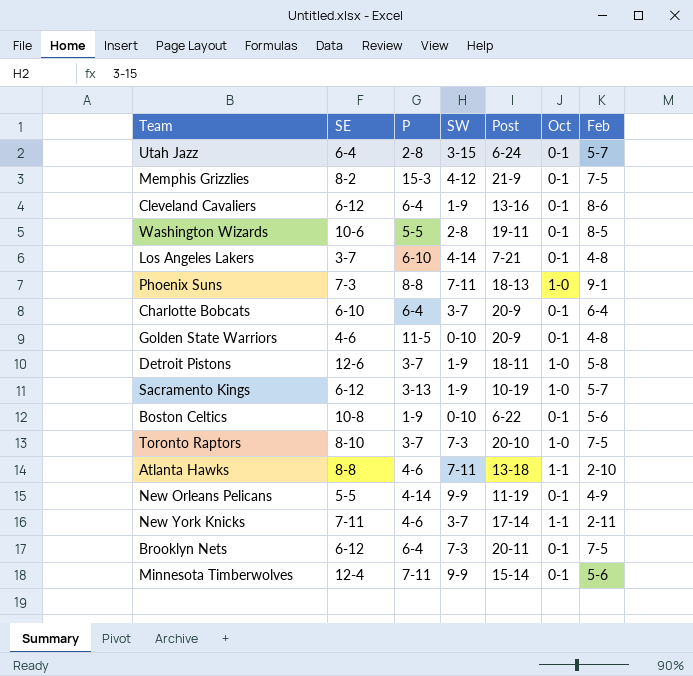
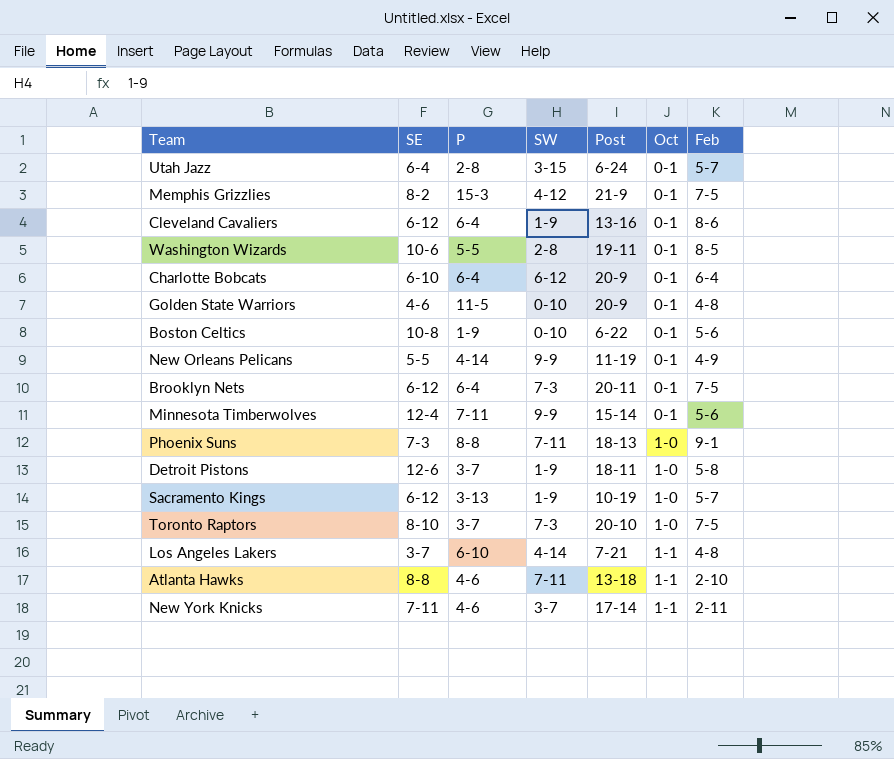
row order: none -> Oct ascending
Charlotte Bobcats | SW: 3-7 -> 6-12
Los Angeles Lakers | Oct: 0-1 -> 1-1

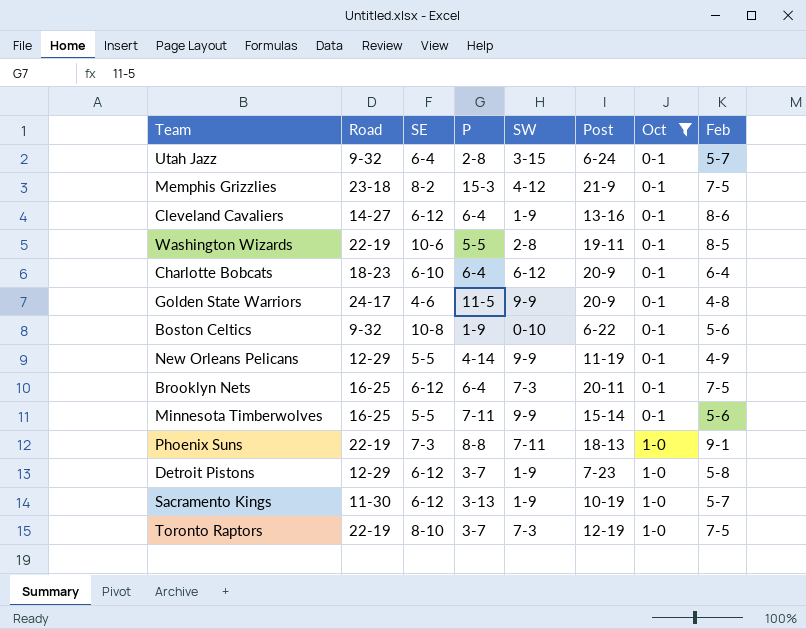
filter: none -> Oct != 1-1
column Road | position: none -> 2
Golden State Warriors | SW: 0-10 -> 9-9
Minnesota Timberwolves | SE: 12-4 -> 5-5
Detroit Pistons | SE: 12-6 -> 6-12
Detroit Pistons | Post: 18-11 -> 7-23
Toronto Raptors | Post: 20-10 -> 12-19

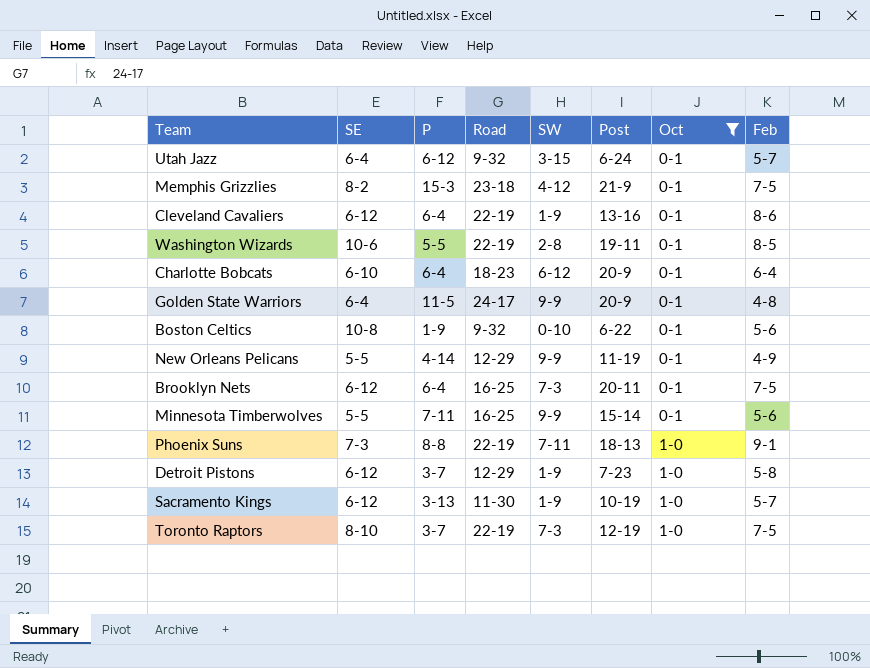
column Road | position: 2 -> 4
Utah Jazz | P: 2-8 -> 6-12
Cleveland Cavaliers | Road: 14-27 -> 22-19
Golden State Warriors | SE: 4-6 -> 6-4

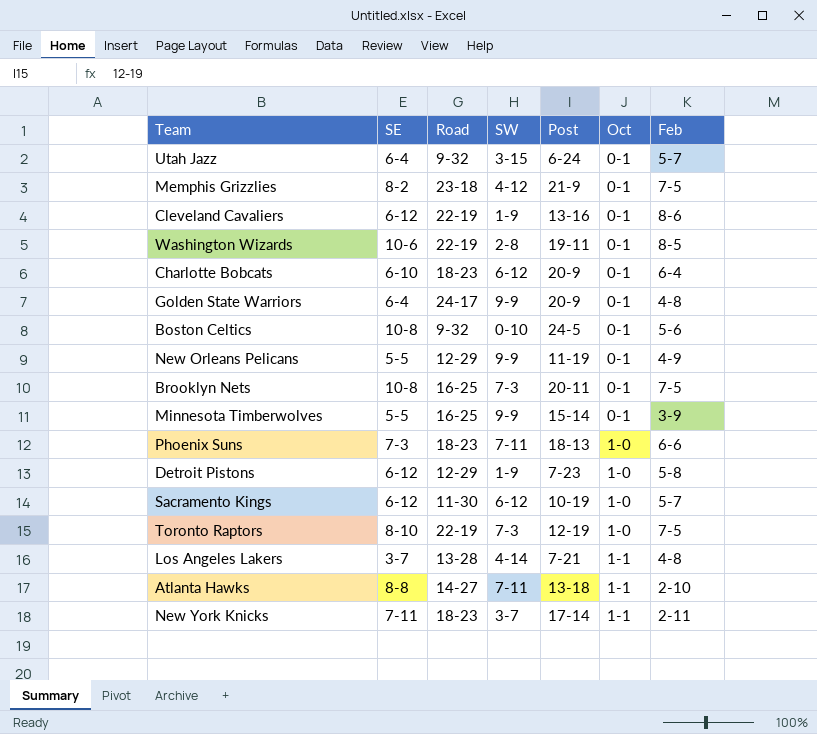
filter: Oct != 1-1 -> none
column P | position: 3 -> none
Boston Celtics | Post: 6-22 -> 24-5
Brooklyn Nets | SE: 6-12 -> 10-8
Minnesota Timberwolves | Feb: 5-6 -> 3-9
Phoenix Suns | Road: 22-19 -> 18-23
Phoenix Suns | Feb: 9-1 -> 6-6
Sacramento Kings | SW: 1-9 -> 6-12

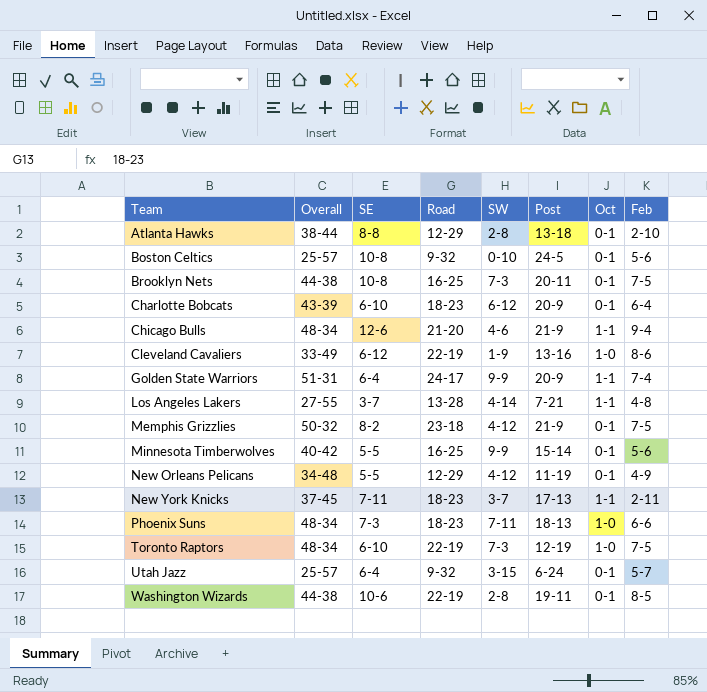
row order: Oct ascending -> Team ascending
column Overall | position: none -> 2
row Detroit Pistons: 6-12 | 12-29 | 1-9 | 7-23 | 1-0 | 5-8 -> none
row Sacramento Kings: 6-12 | 11-30 | 6-12 | 10-19 | 1-0 | 5-7 -> none
Atlanta Hawks | Road: 14-27 -> 12-29
Atlanta Hawks | SW: 7-11 -> 2-8
Atlanta Hawks | Oct: 1-1 -> 0-1
row Chicago Bulls: none -> 48-34 | 12-6 | 21-20 | 4-6 | 21-9 | 1-1 | 9-4
Cleveland Cavaliers | Oct: 0-1 -> 1-0
Golden State Warriors | Oct: 0-1 -> 1-1
Golden State Warriors | Feb: 4-8 -> 7-4
Minnesota Timberwolves | Feb: 3-9 -> 5-6
New Orleans Pelicans | SW: 9-9 -> 4-12
New York Knicks | Post: 17-14 -> 17-13
Toronto Raptors | SE: 8-10 -> 6-10

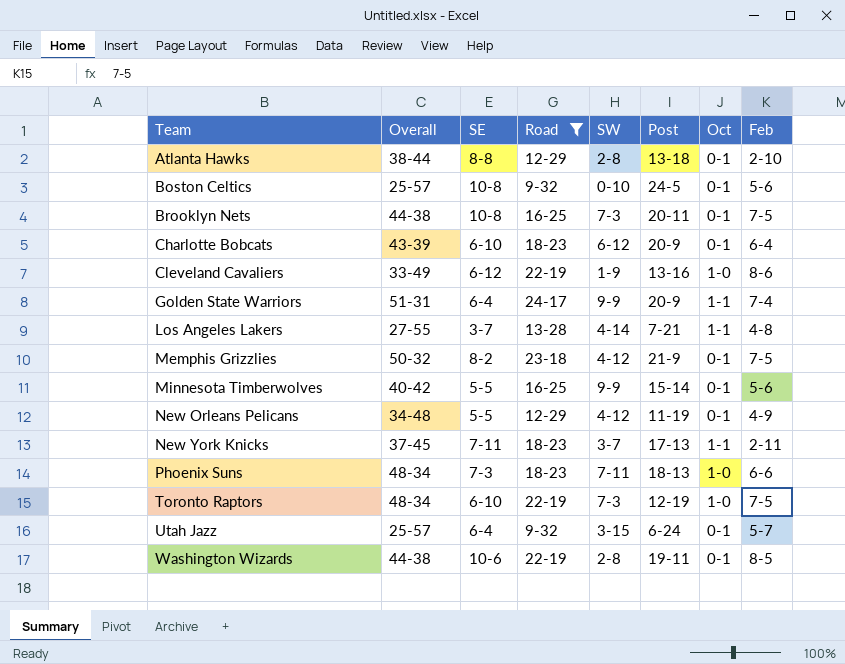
filter: none -> Road != 21-20

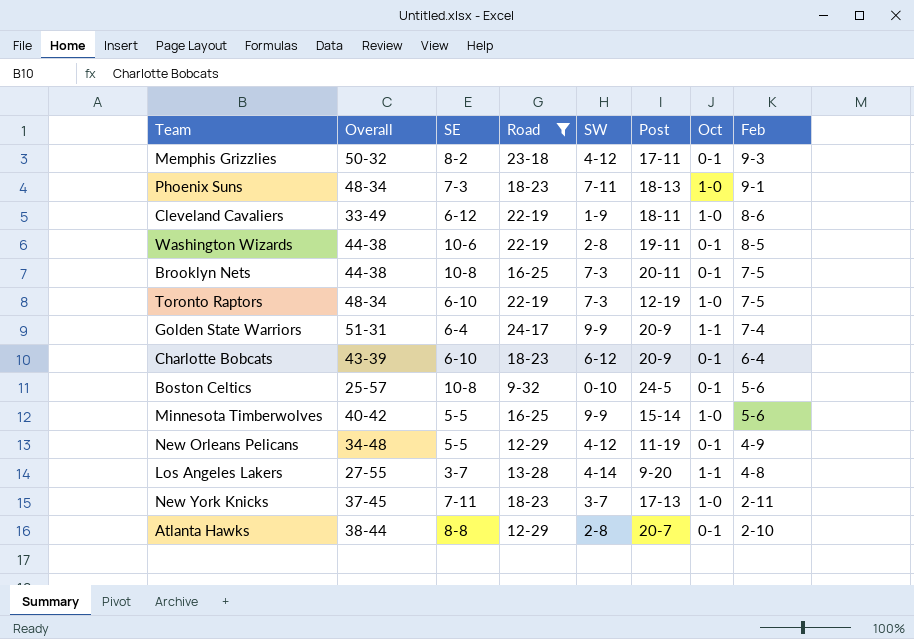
row order: Team ascending -> Feb descending
row Utah Jazz: 25-57 | 6-4 | 9-32 | 3-15 | 6-24 | 0-1 | 5-7 -> none
Memphis Grizzlies | Post: 21-9 -> 17-11
Memphis Grizzlies | Feb: 7-5 -> 9-3
Phoenix Suns | Feb: 6-6 -> 9-1
Cleveland Cavaliers | Post: 13-16 -> 18-11
Minnesota Timberwolves | Oct: 0-1 -> 1-0
Los Angeles Lakers | Post: 7-21 -> 9-20
New York Knicks | Oct: 1-1 -> 1-0
Atlanta Hawks | Post: 13-18 -> 20-7

